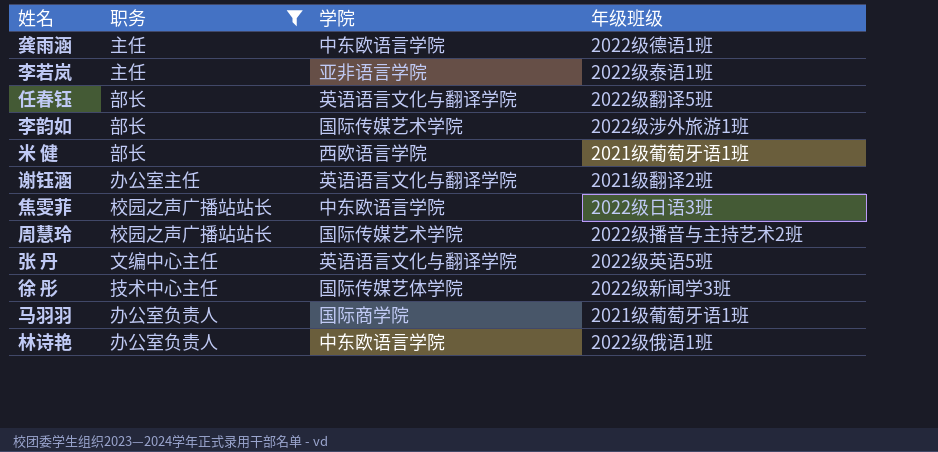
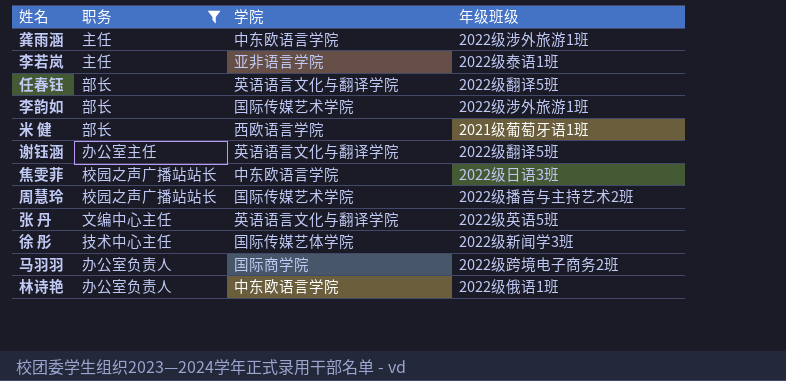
龚雨涵 | 年级班级: 2022级德语1班 -> 2022级涉外旅游1班
谢钰涵 | 年级班级: 2021级翻译2班 -> 2022级翻译5班
马羽羽 | 年级班级: 2021级葡萄牙语1班 -> 2022级跨境电子商务2班

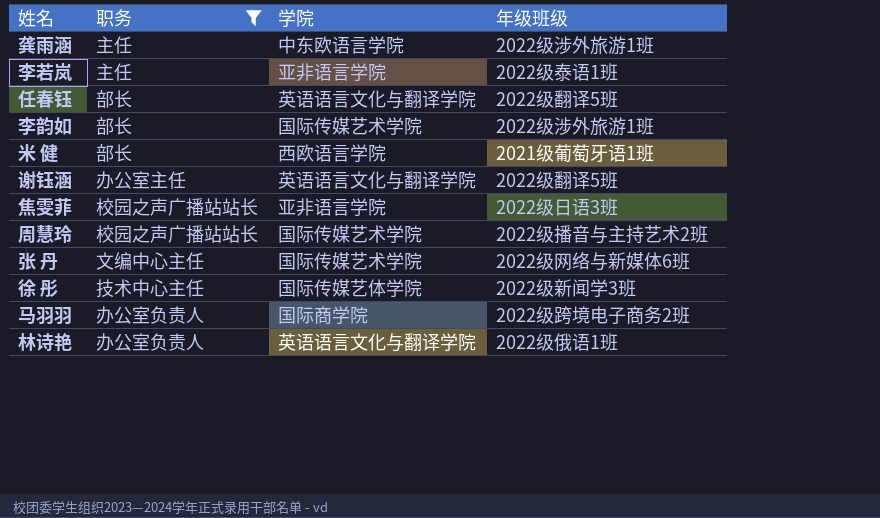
焦雯菲 | 学院: 中东欧语言学院 -> 亚非语言学院
张 丹 | 学院: 英语语言文化与翻译学院 -> 国际传媒艺术学院
张 丹 | 年级班级: 2022级英语5班 -> 2022级网络与新媒体6班
林诗艳 | 学院: 中东欧语言学院 -> 英语语言文化与翻译学院

